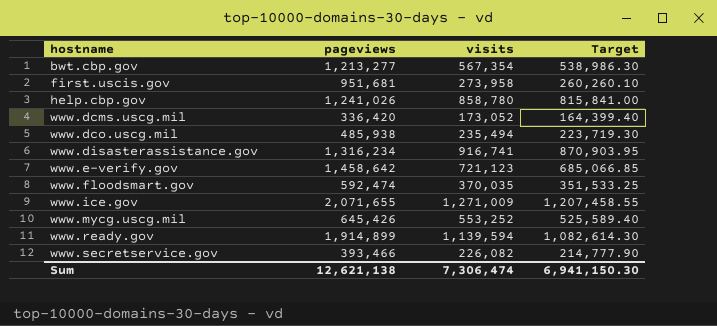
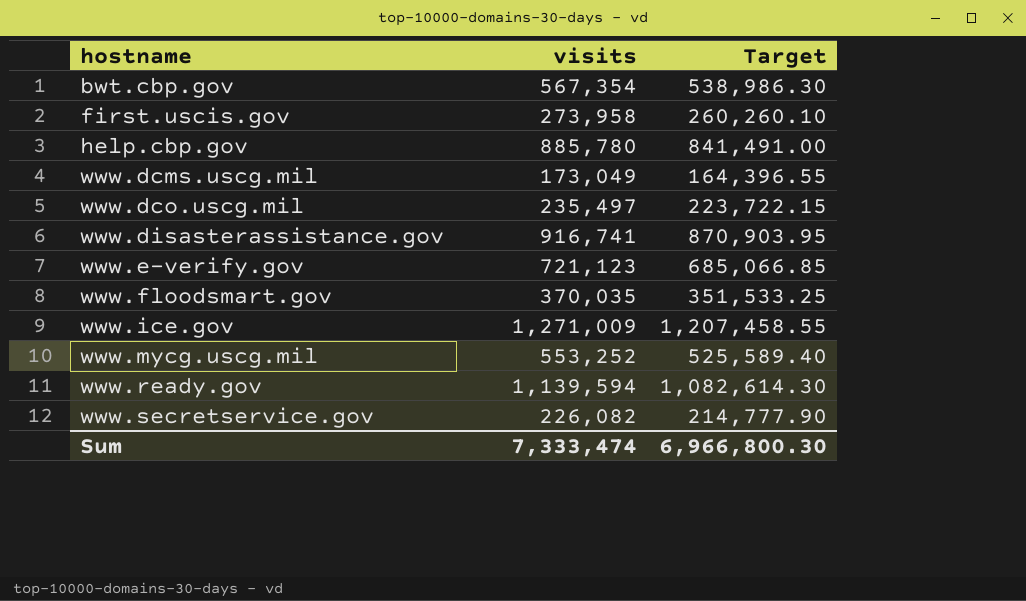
column pageviews | position: 2 -> none
help.cbp.gov | visits: 858,780 -> 885,780
help.cbp.gov | Target: 815,841.00 -> 841,491.00
www.dcms.uscg.mil | visits: 173,052 -> 173,049
www.dcms.uscg.mil | Target: 164,399.40 -> 164,396.55
www.dco.uscg.mil | visits: 235,494 -> 235,497
www.dco.uscg.mil | Target: 223,719.30 -> 223,722.15
Sum | visits: 7,306,474 -> 7,333,474
Sum | Target: 6,941,150.30 -> 6,966,800.30

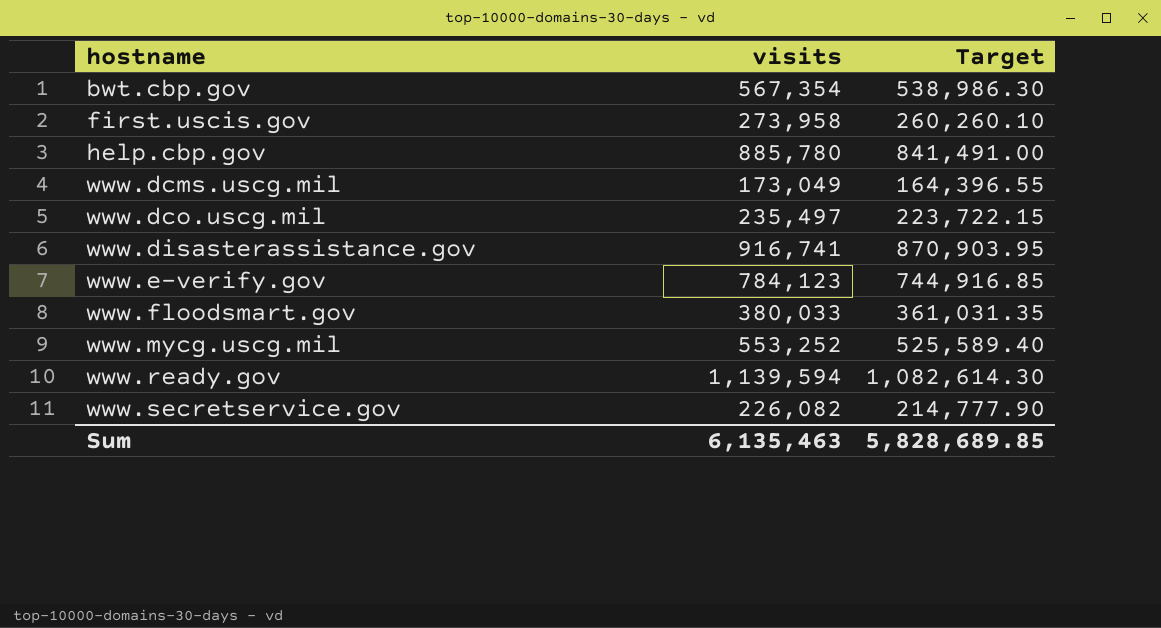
row www.ice.gov: 1,271,009 | 1,207,458.55 -> none
www.e-verify.gov | visits: 721,123 -> 784,123
www.e-verify.gov | Target: 685,066.85 -> 744,916.85
www.floodsmart.gov | visits: 370,035 -> 380,033
www.floodsmart.gov | Target: 351,533.25 -> 361,031.35
Sum | visits: 7,333,474 -> 6,135,463
Sum | Target: 6,966,800.30 -> 5,828,689.85

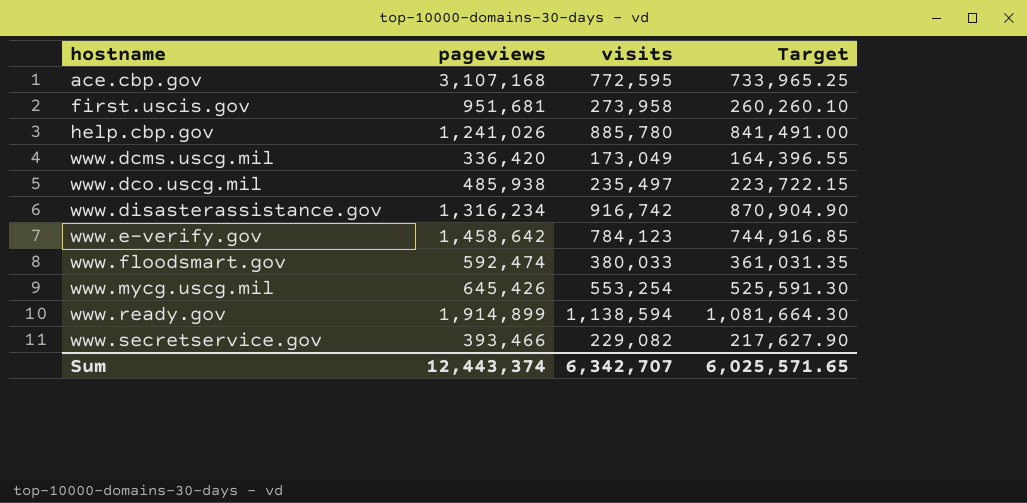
column pageviews | position: none -> 2
row bwt.cbp.gov: 567,354 | 538,986.30 -> none
row ace.cbp.gov: none -> 3,107,168 | 772,595 | 733,965.25
www.disasterassistance.gov | visits: 916,741 -> 916,742
www.disasterassistance.gov | Target: 870,903.95 -> 870,904.90
www.mycg.uscg.mil | visits: 553,252 -> 553,254
www.mycg.uscg.mil | Target: 525,589.40 -> 525,591.30
www.ready.gov | visits: 1,139,594 -> 1,138,594
www.ready.gov | Target: 1,082,614.30 -> 1,081,664.30
www.secretservice.gov | visits: 226,082 -> 229,082
www.secretservice.gov | Target: 214,777.90 -> 217,627.90
Sum | visits: 6,135,463 -> 6,342,707
Sum | Target: 5,828,689.85 -> 6,025,571.65

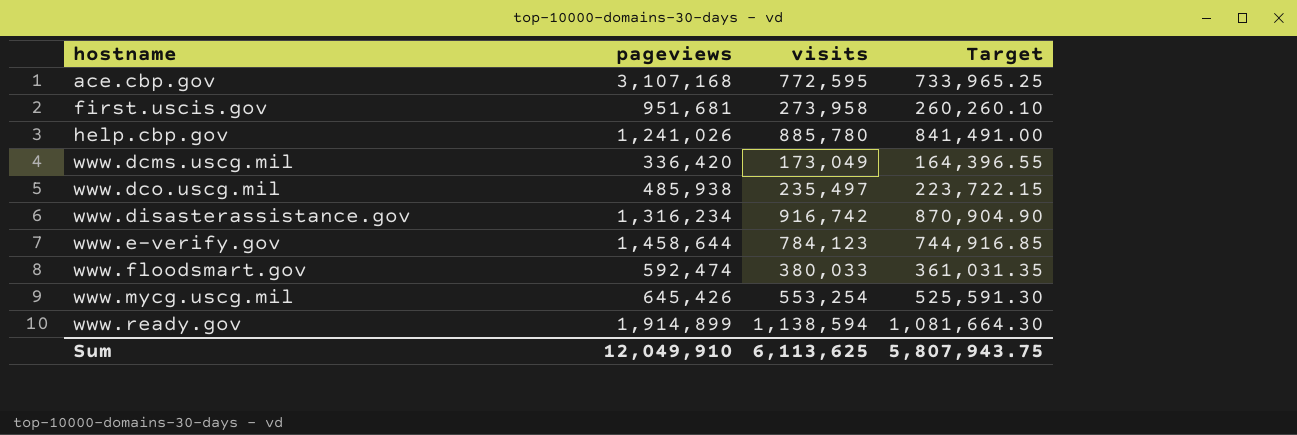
row www.secretservice.gov: 393,466 | 229,082 | 217,627.90 -> none
www.e-verify.gov | pageviews: 1,458,642 -> 1,458,644
Sum | pageviews: 12,443,374 -> 12,049,910
Sum | visits: 6,342,707 -> 6,113,625
Sum | Target: 6,025,571.65 -> 5,807,943.75

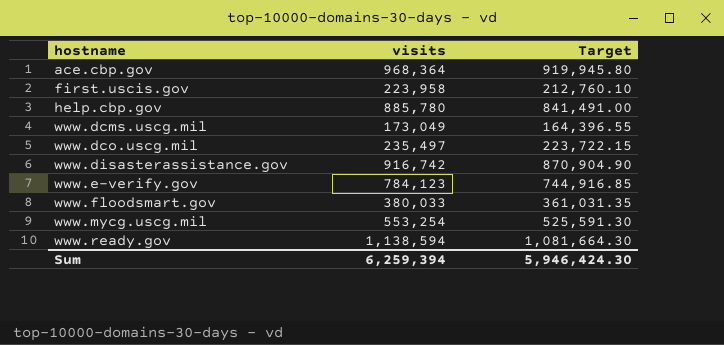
column pageviews | position: 2 -> none
ace.cbp.gov | visits: 772,595 -> 968,364
ace.cbp.gov | Target: 733,965.25 -> 919,945.80
first.uscis.gov | visits: 273,958 -> 223,958
first.uscis.gov | Target: 260,260.10 -> 212,760.10
Sum | visits: 6,113,625 -> 6,259,394
Sum | Target: 5,807,943.75 -> 5,946,424.30

